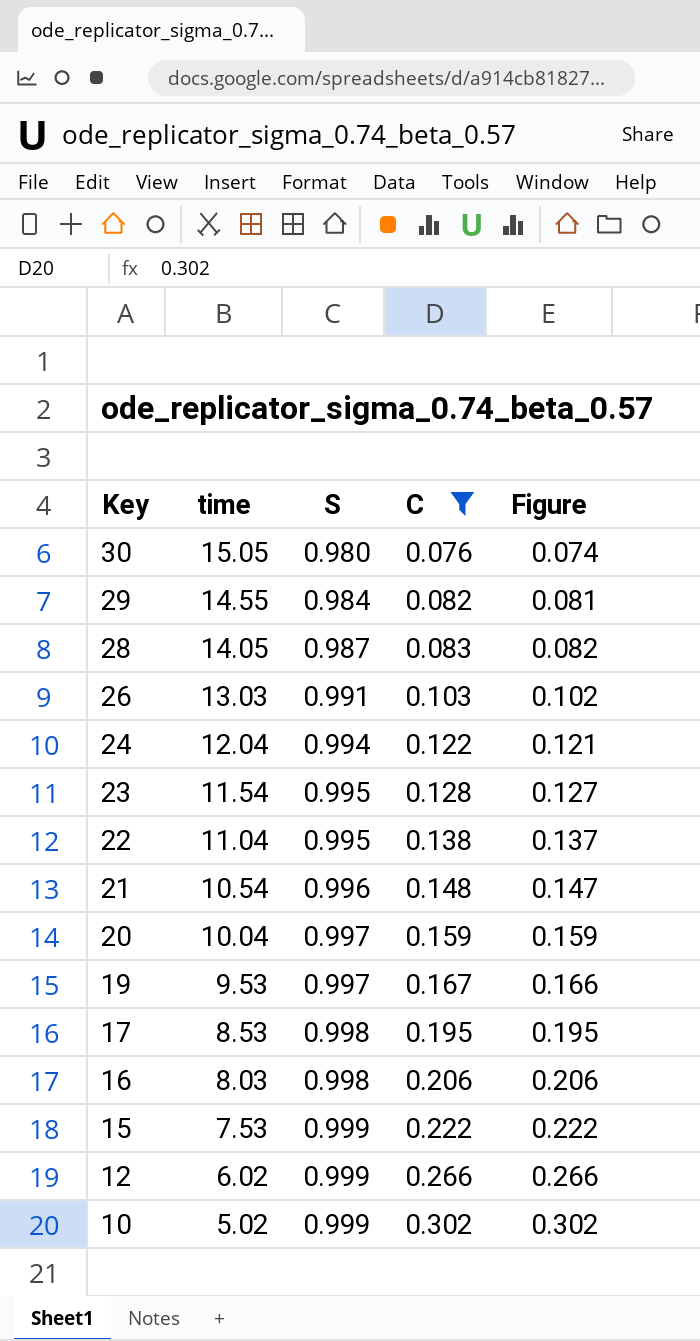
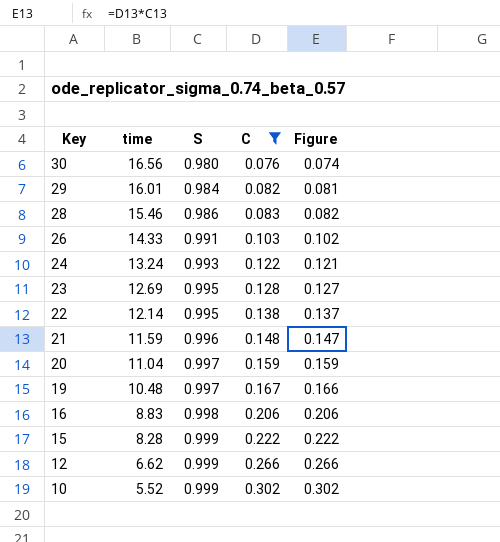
row 17: 8.53 | 0.998 | 0.195 | 0.195 -> none
30 | time: 15.05 -> 16.56
29 | time: 14.55 -> 16.01
28 | time: 14.05 -> 15.46
28 | S: 0.987 -> 0.986
26 | time: 13.03 -> 14.33
24 | time: 12.04 -> 13.24
24 | S: 0.994 -> 0.993
23 | time: 11.54 -> 12.69
22 | time: 11.04 -> 12.14
21 | time: 10.54 -> 11.59
20 | time: 10.04 -> 11.04
19 | time: 9.53 -> 10.48
16 | time: 8.03 -> 8.83
15 | time: 7.53 -> 8.28
12 | time: 6.02 -> 6.62
10 | time: 5.02 -> 5.52

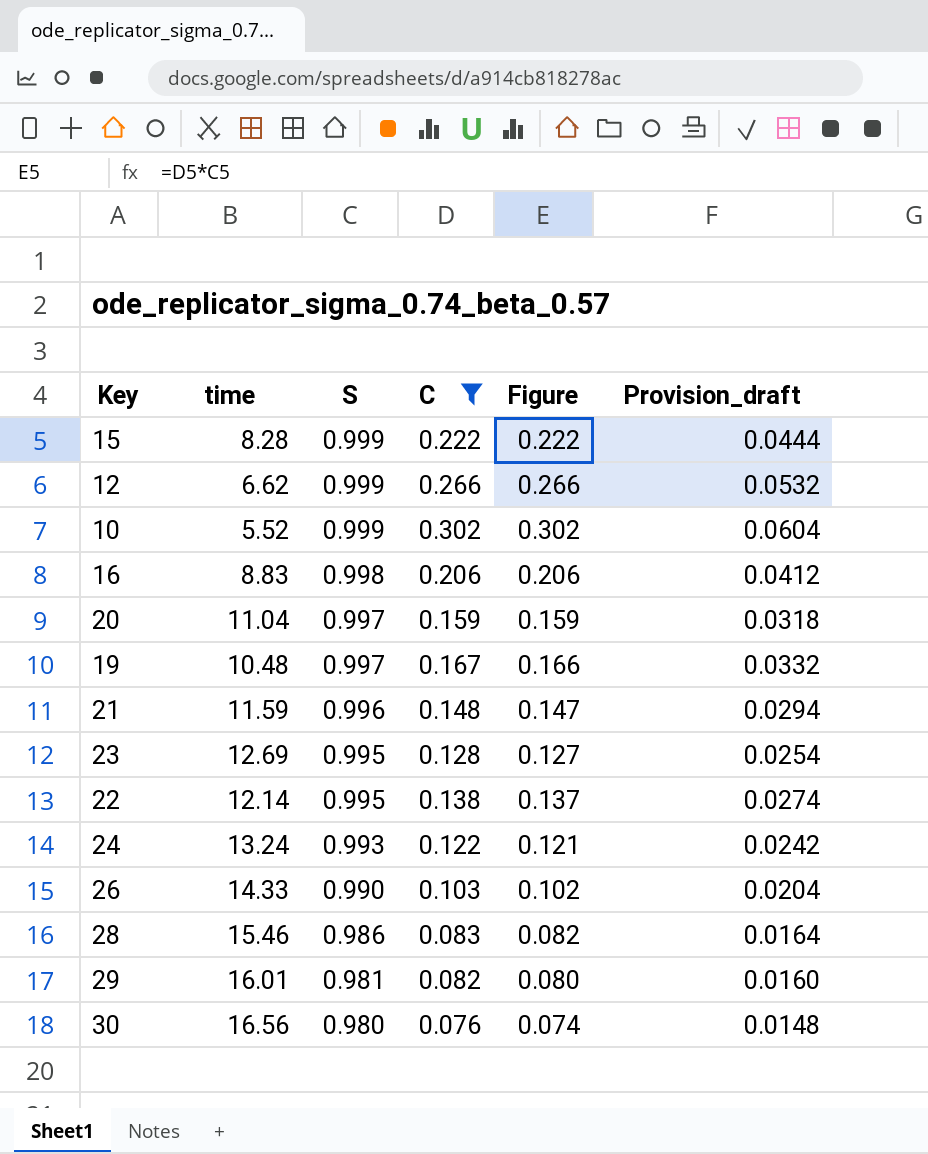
row order: Key descending -> S descending
column Provision_draft | formula: none -> [Figure] * 0.2
26 | S: 0.991 -> 0.990
29 | S: 0.984 -> 0.981
29 | Figure: 0.081 -> 0.080

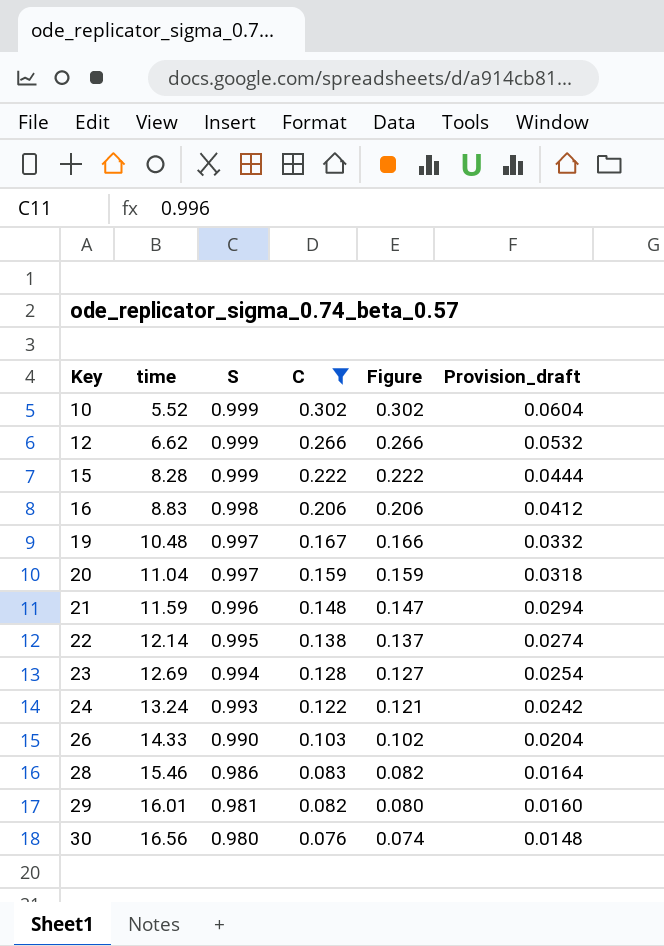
row order: S descending -> Key ascending
23 | S: 0.995 -> 0.994

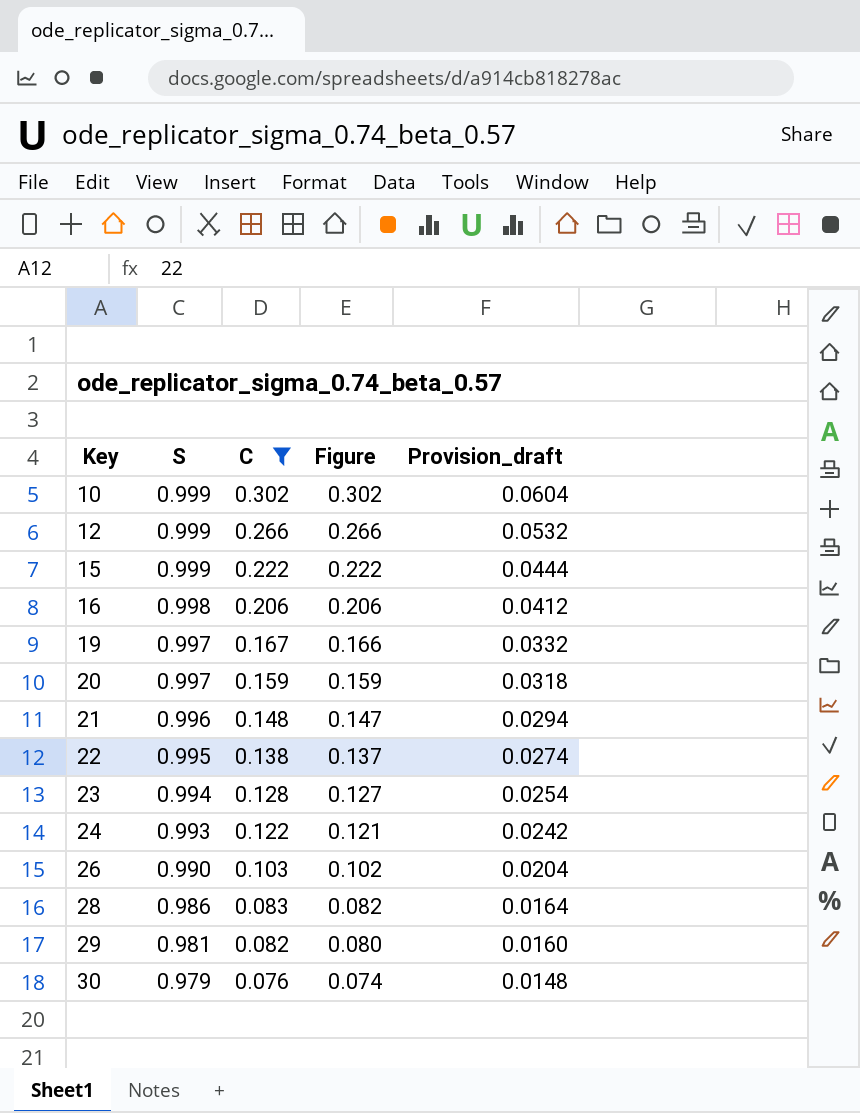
column time | position: 2 -> none
30 | S: 0.980 -> 0.979

